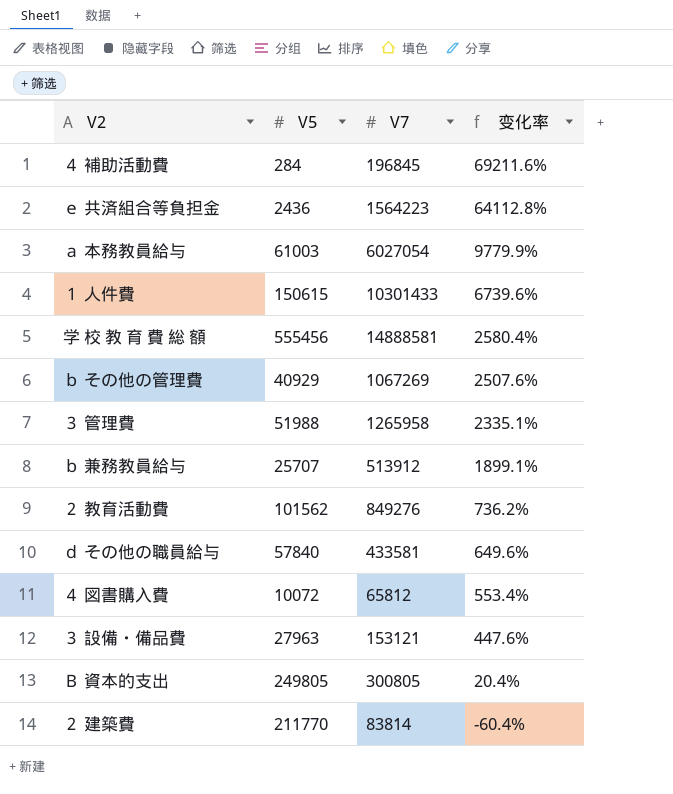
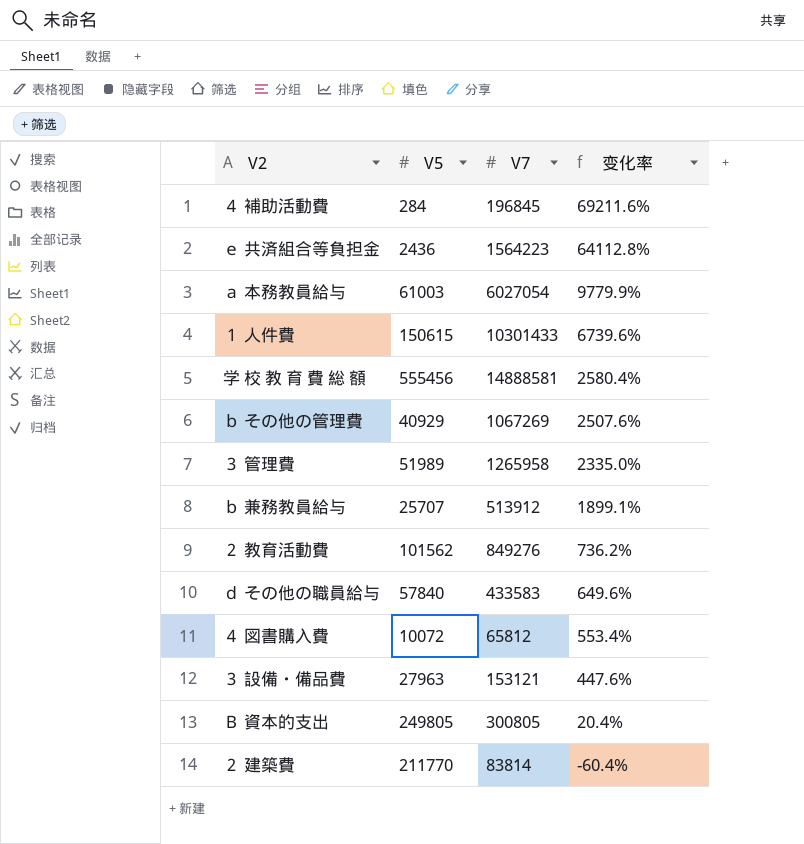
３ 管理費 | V5: 51988 -> 51989
３ 管理費 | 变化率: 2335.1% -> 2335.0%
ｄ その他の職員給与 | V7: 433581 -> 433583

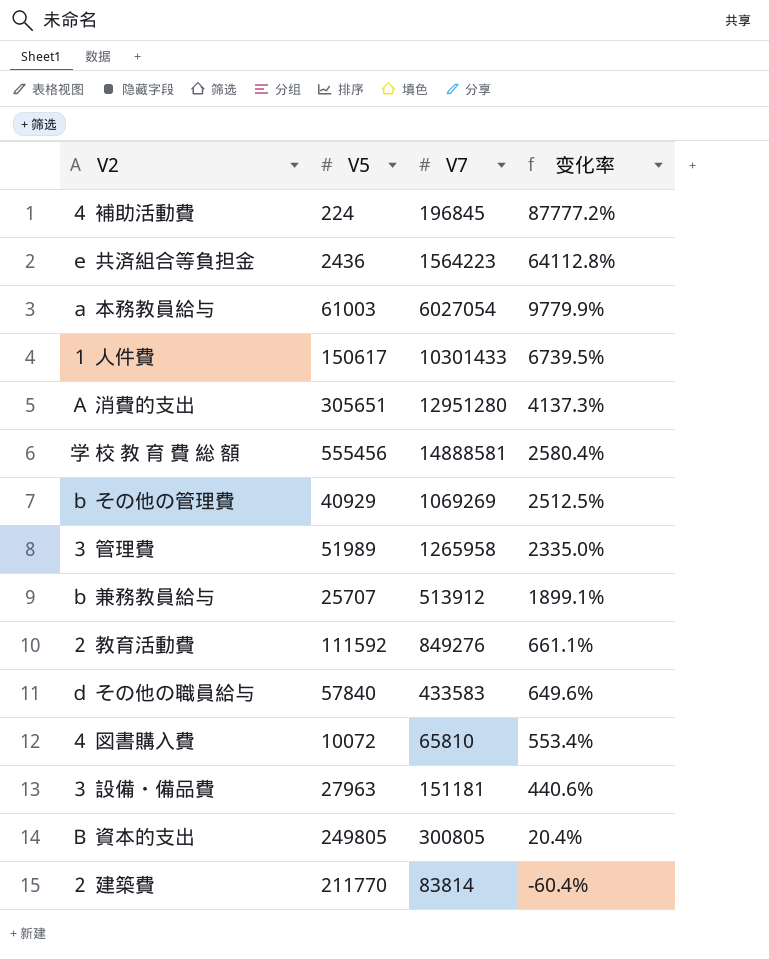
４ 補助活動費 | V5: 284 -> 224
４ 補助活動費 | 变化率: 69211.6% -> 87777.2%
１ 人件費 | V5: 150615 -> 150617
１ 人件費 | 变化率: 6739.6% -> 6739.5%
row Ａ 消費的支出: none -> 305651 | 12951280 | 4137.3%
ｂ その他の管理費 | V7: 1067269 -> 1069269
ｂ その他の管理費 | 变化率: 2507.6% -> 2512.5%
２ 教育活動費 | V5: 101562 -> 111592
２ 教育活動費 | 变化率: 736.2% -> 661.1%
４ 図書購入費 | V7: 65812 -> 65810
３ 設備・備品費 | V7: 153121 -> 151181
３ 設備・備品費 | 变化率: 447.6% -> 440.6%

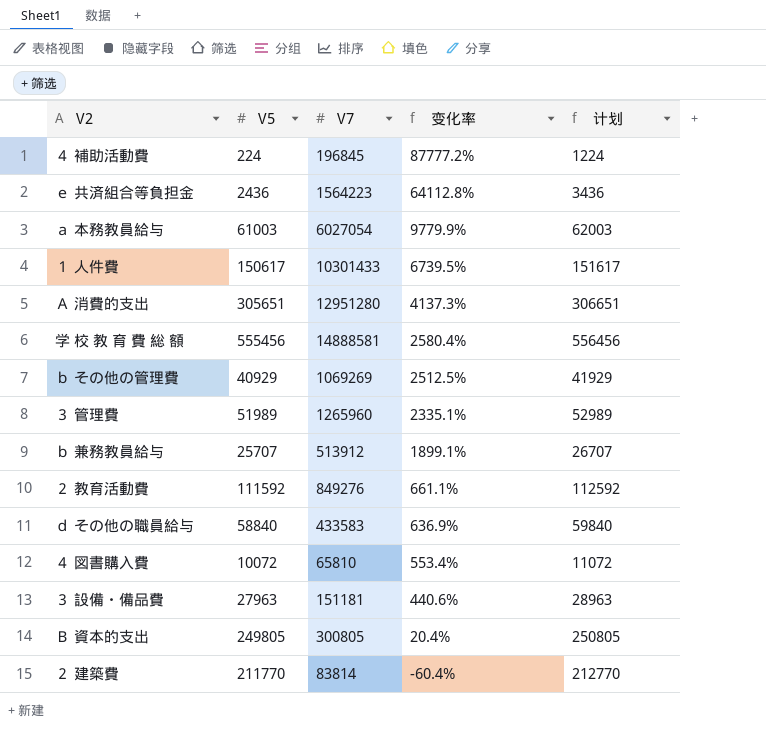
column 计划 | formula: none -> [V5] + 1000
３ 管理費 | V7: 1265958 -> 1265960
３ 管理費 | 变化率: 2335.0% -> 2335.1%
ｄ その他の職員給与 | V5: 57840 -> 58840
ｄ その他の職員給与 | 变化率: 649.6% -> 636.9%

